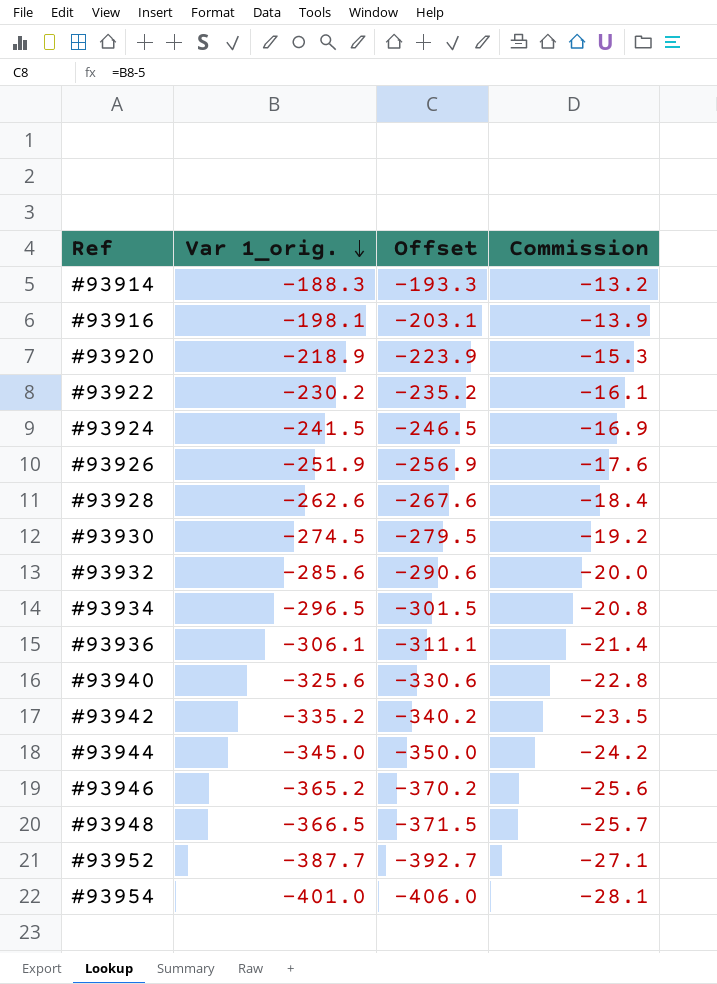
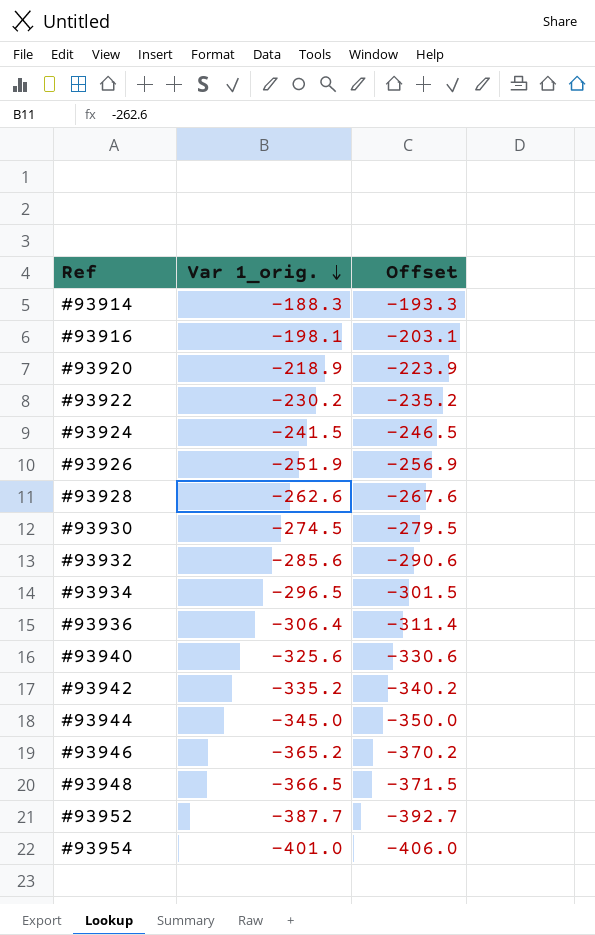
column Commission | formula: [Var 1_orig.] * 0.07 -> none
#93936 | Var 1_orig.: -306.1 -> -306.4
#93936 | Offset: -311.1 -> -311.4

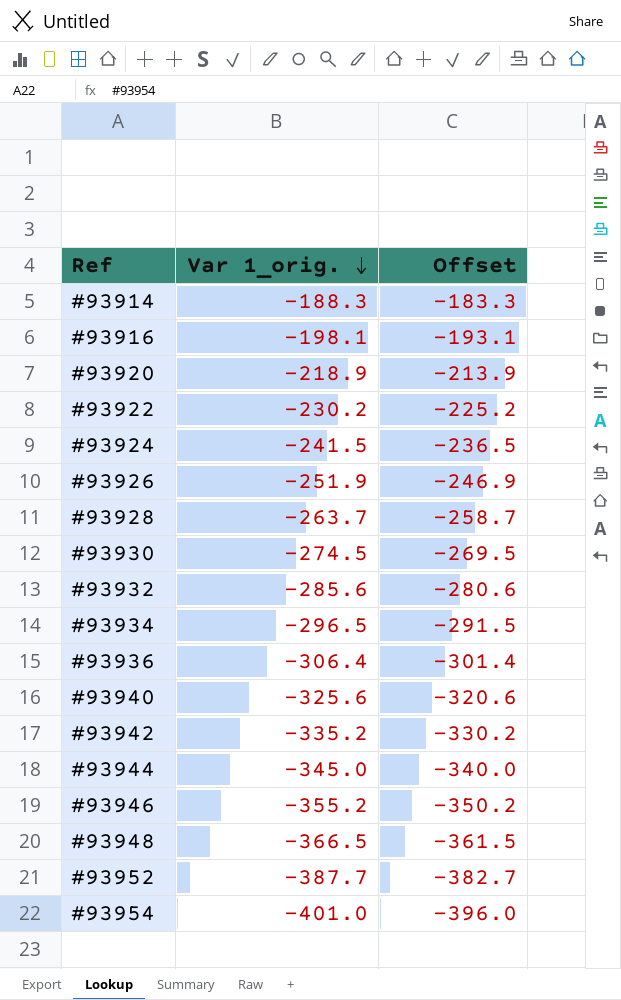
column Offset | formula: [Var 1_orig.] - 5 -> [Var 1_orig.] + 5
#93928 | Var 1_orig.: -262.6 -> -263.7
#93946 | Var 1_orig.: -365.2 -> -355.2

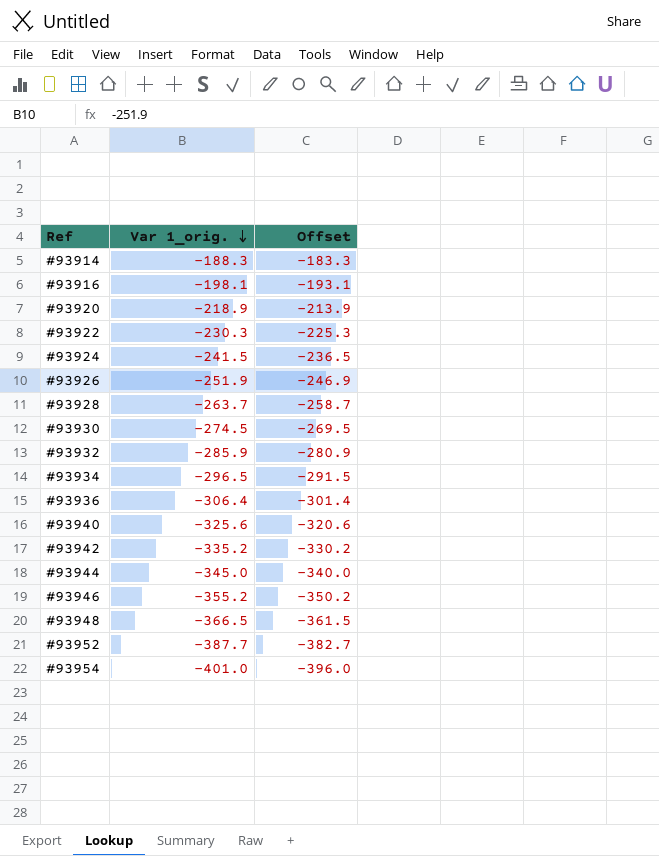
#93922 | Var 1_orig.: -230.2 -> -230.3
#93922 | Offset: -225.2 -> -225.3
#93932 | Var 1_orig.: -285.6 -> -285.9
#93932 | Offset: -280.6 -> -280.9

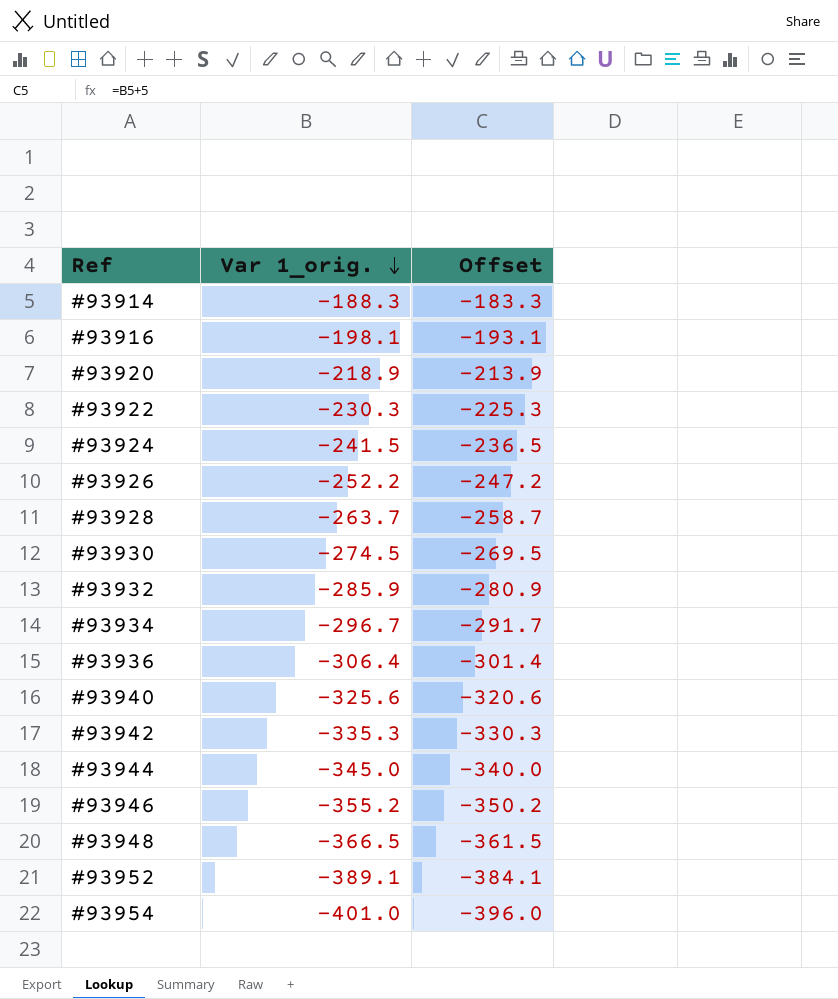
#93926 | Var 1_orig.: -251.9 -> -252.2
#93926 | Offset: -246.9 -> -247.2
#93934 | Var 1_orig.: -296.5 -> -296.7
#93934 | Offset: -291.5 -> -291.7
#93942 | Var 1_orig.: -335.2 -> -335.3
#93942 | Offset: -330.2 -> -330.3
#93952 | Var 1_orig.: -387.7 -> -389.1
#93952 | Offset: -382.7 -> -384.1

